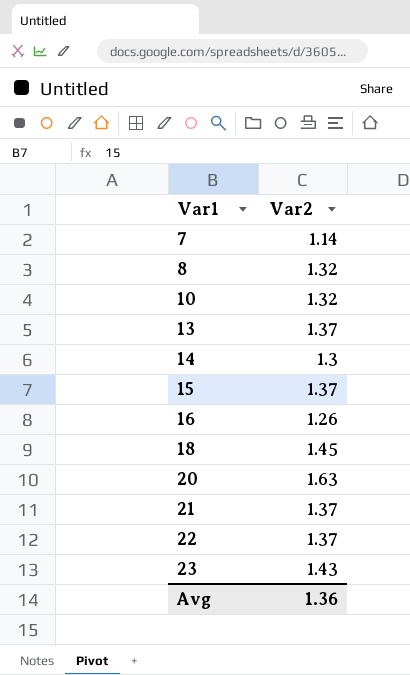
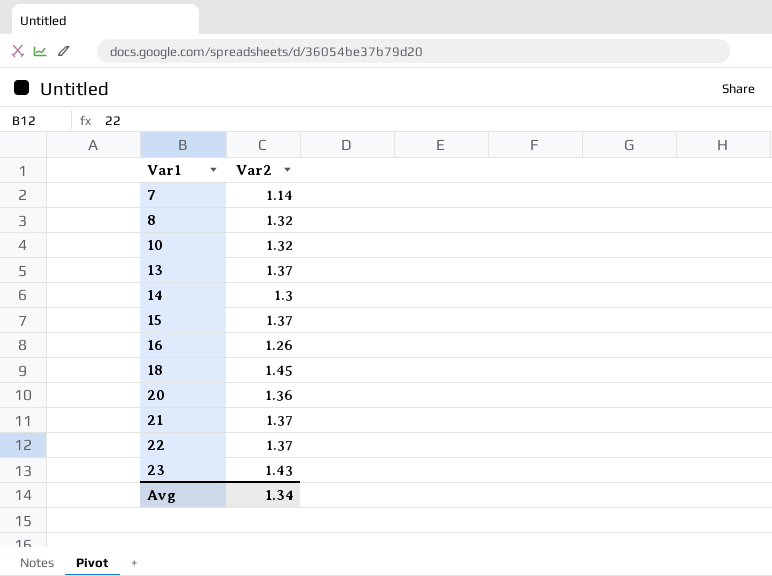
20 | Var2: 1.63 -> 1.36
Avg | Var2: 1.36 -> 1.34

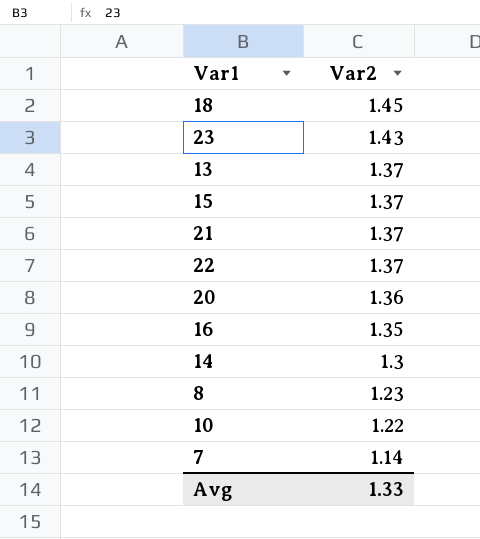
row order: Var1 ascending -> Var2 descending
16 | Var2: 1.26 -> 1.35
8 | Var2: 1.32 -> 1.23
10 | Var2: 1.32 -> 1.22
Avg | Var2: 1.34 -> 1.33

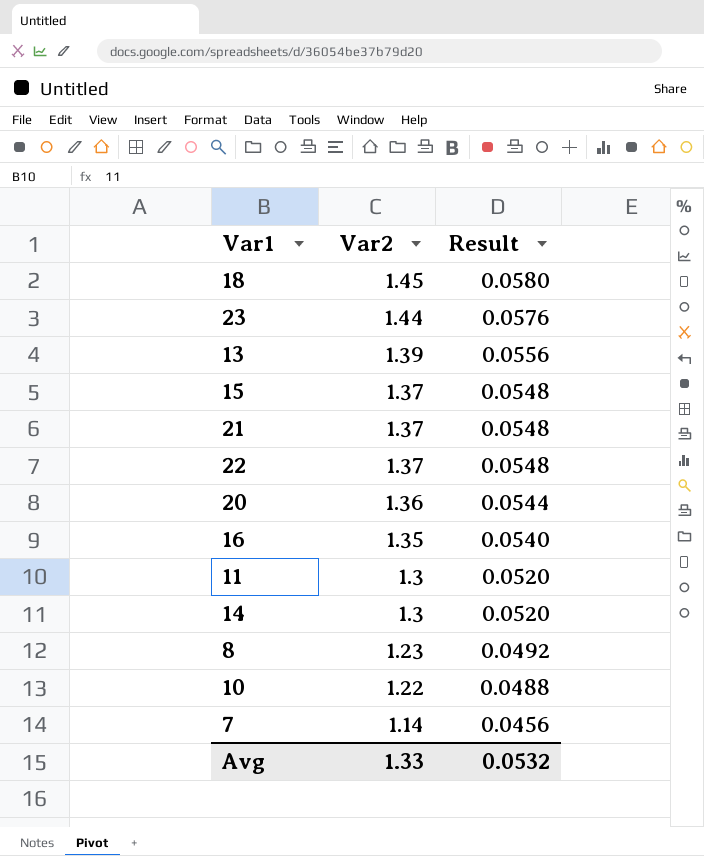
column Result | formula: none -> [Var2] * 0.04
23 | Var2: 1.43 -> 1.44
13 | Var2: 1.37 -> 1.39
row 11: none -> 1.3 | 0.0520

